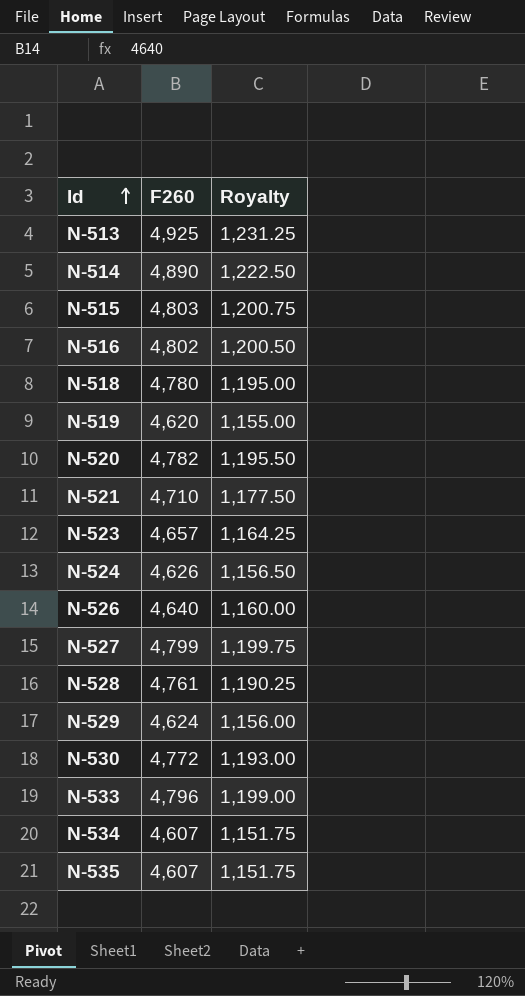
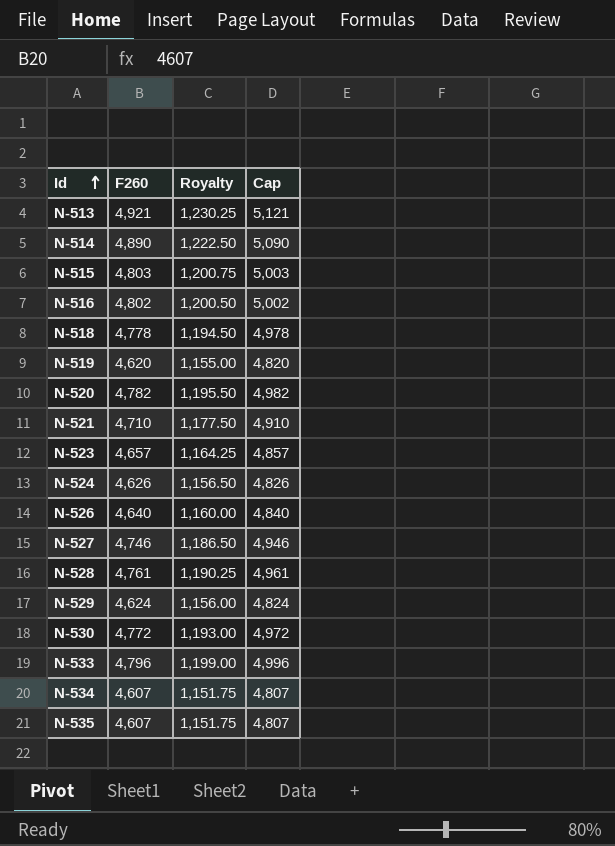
column Cap | formula: none -> [F260] + 200
N-513 | F260: 4,925 -> 4,921
N-513 | Royalty: 1,231.25 -> 1,230.25
N-518 | F260: 4,780 -> 4,778
N-518 | Royalty: 1,195.00 -> 1,194.50
N-527 | F260: 4,799 -> 4,746
N-527 | Royalty: 1,199.75 -> 1,186.50

